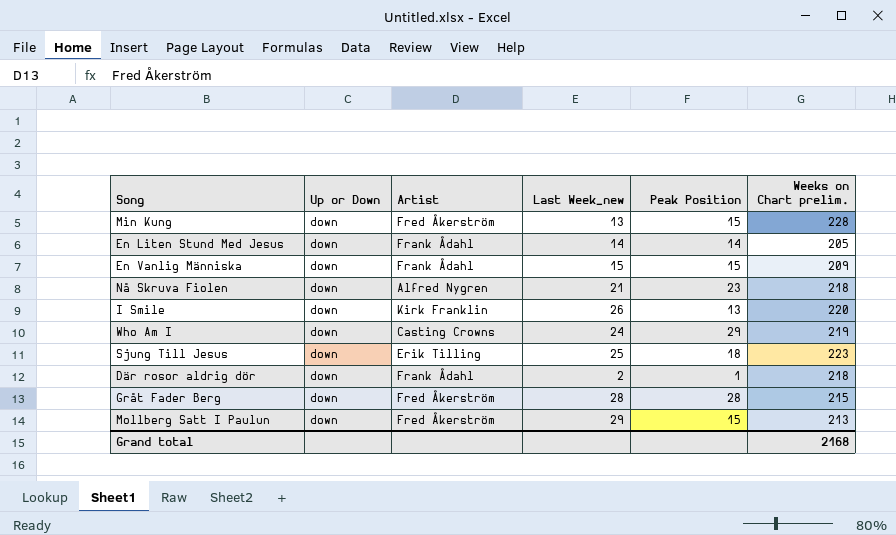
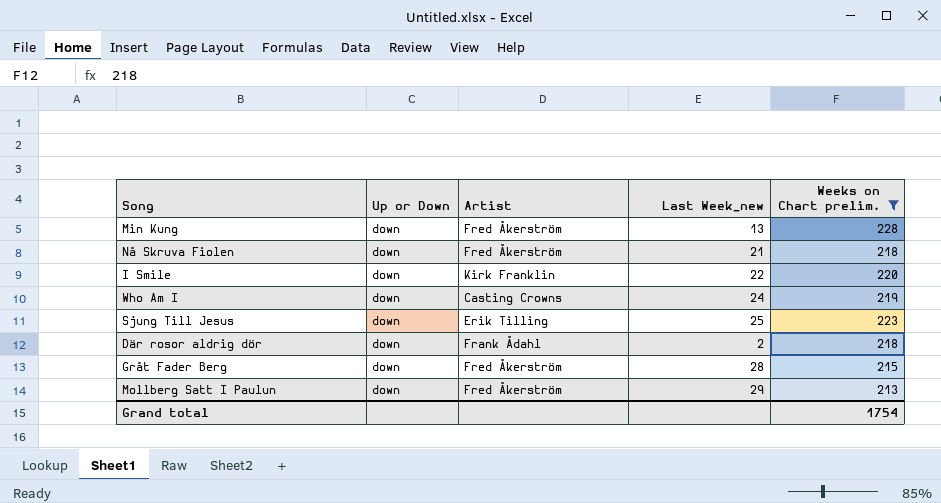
filter: none -> Weeks on Chart prelim. >= 213
column Peak Position | position: 5 -> none
Nå Skruva Fiolen | Artist: Alfred Nygren -> Fred Åkerström
I Smile | Last Week_new: 26 -> 22
Grand total | Weeks on Chart prelim.: 2168 -> 1754

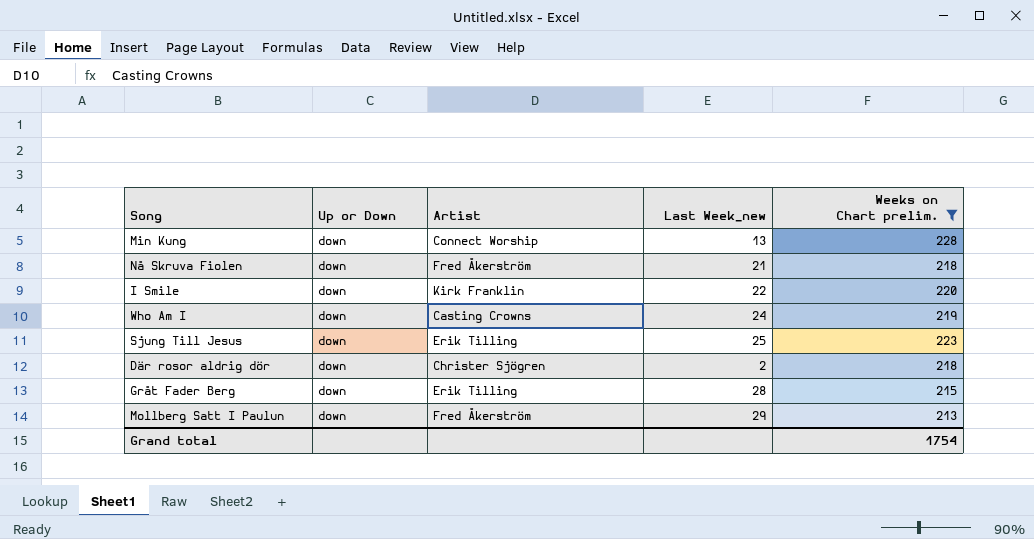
Min Kung | Artist: Fred Åkerström -> Connect Worship
Där rosor aldrig dör | Artist: Frank Ådahl -> Christer Sjögren
Gråt Fader Berg | Artist: Fred Åkerström -> Erik Tilling

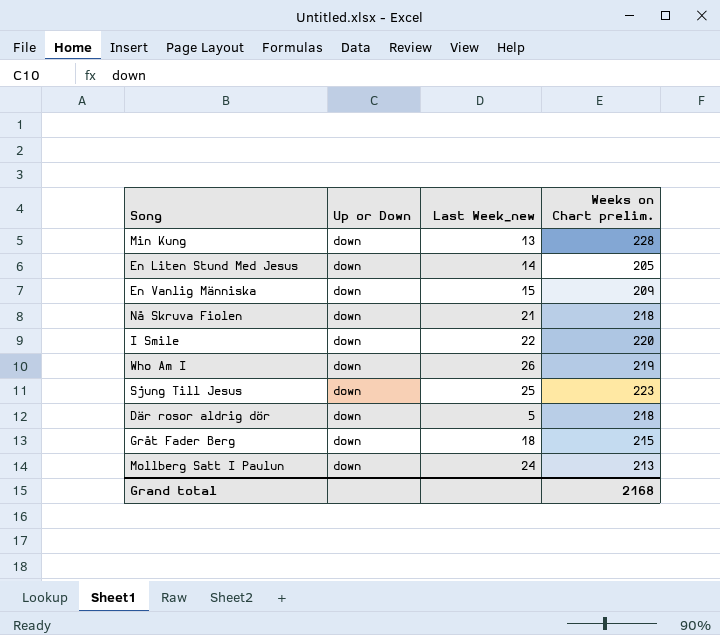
filter: Weeks on Chart prelim. >= 213 -> none
column Artist | position: 3 -> none
Who Am I | Last Week_new: 24 -> 26
Där rosor aldrig dör | Last Week_new: 2 -> 5
Gråt Fader Berg | Last Week_new: 28 -> 18
Mollberg Satt I Paulun | Last Week_new: 29 -> 24
Grand total | Weeks on Chart prelim.: 1754 -> 2168

